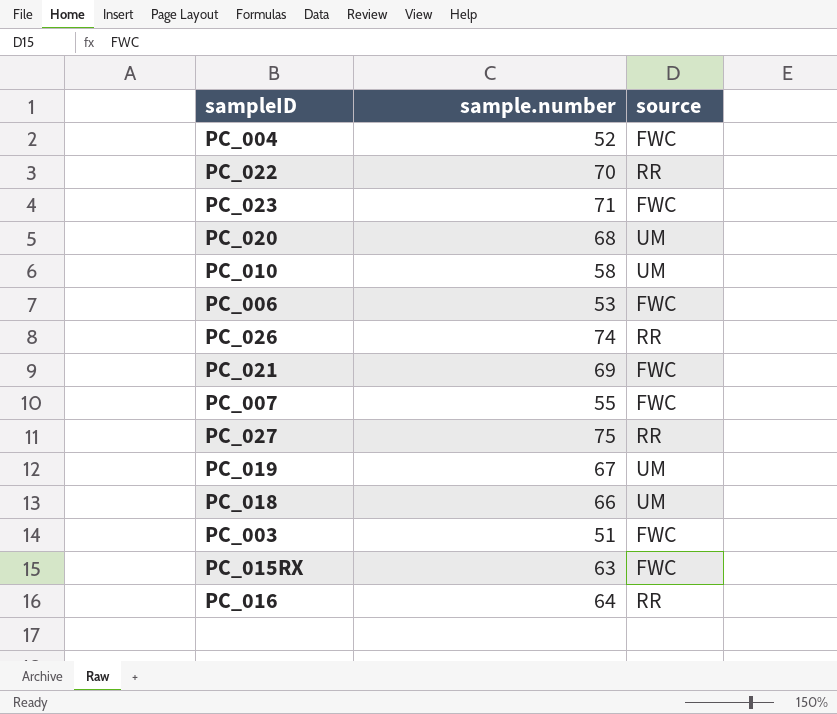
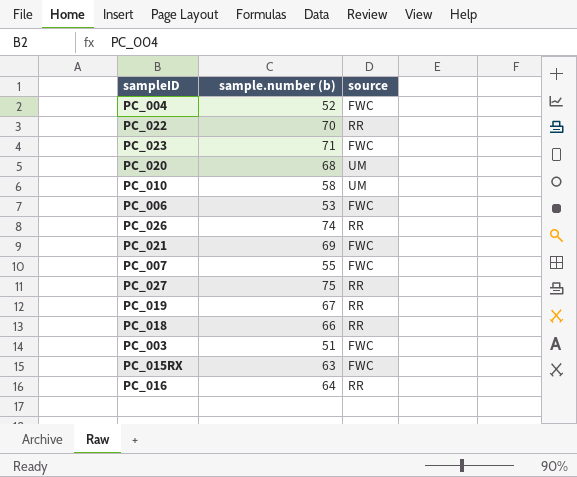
column name: sample.number -> sample.number (b)
PC_019 | source: UM -> RR
PC_018 | source: UM -> RR

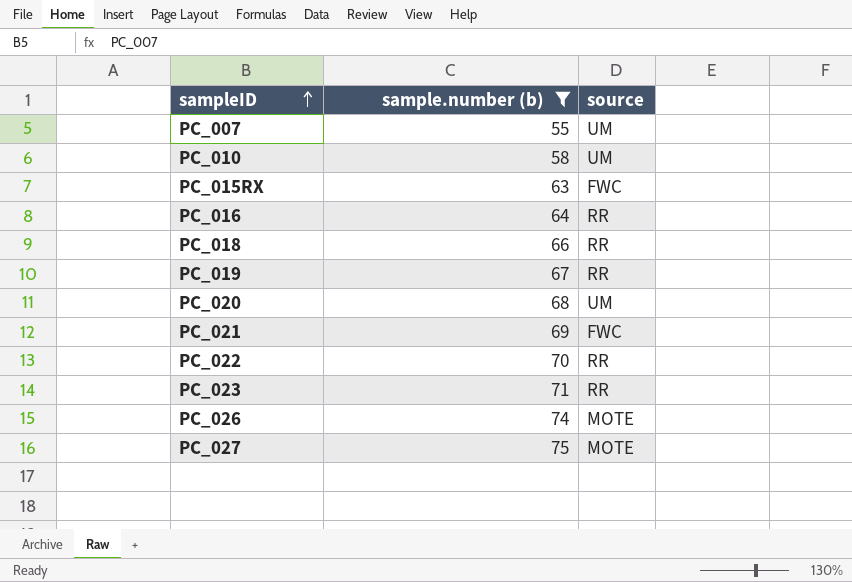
filter: none -> sample.number (b) >= 55
row order: none -> sampleID ascending
PC_007 | source: FWC -> UM
PC_023 | source: FWC -> RR
PC_026 | source: RR -> MOTE
PC_027 | source: RR -> MOTE

